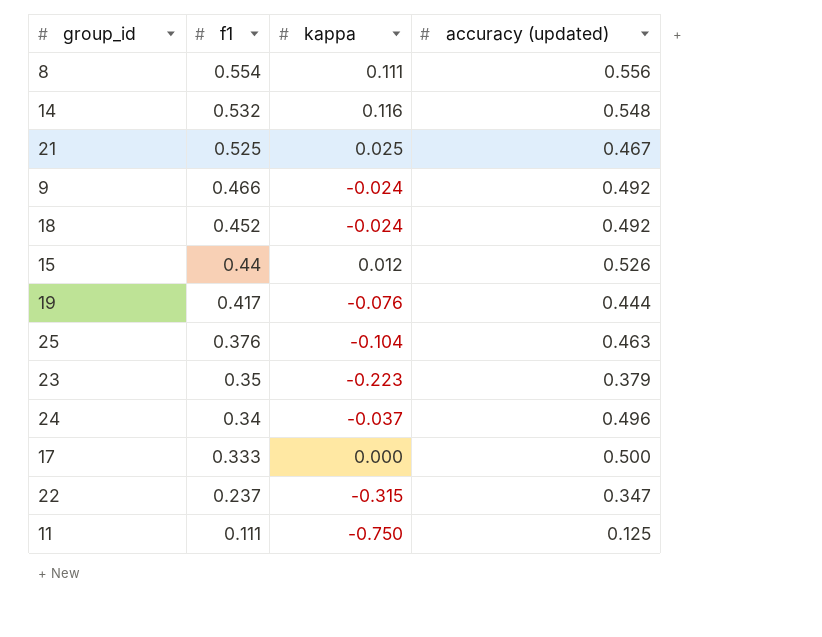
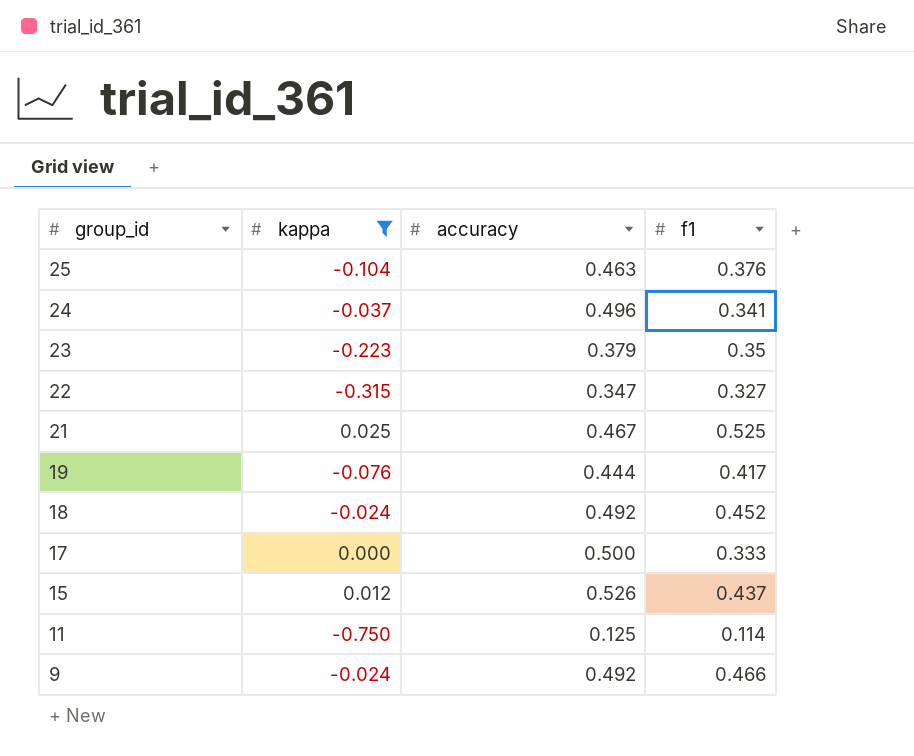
filter: none -> kappa <= 0.025
row order: f1 descending -> group_id descending
column name: accuracy (updated) -> accuracy
column f1 | position: 2 -> 4
24 | f1: 0.34 -> 0.341
22 | f1: 0.237 -> 0.327
15 | f1: 0.44 -> 0.437
11 | f1: 0.111 -> 0.114

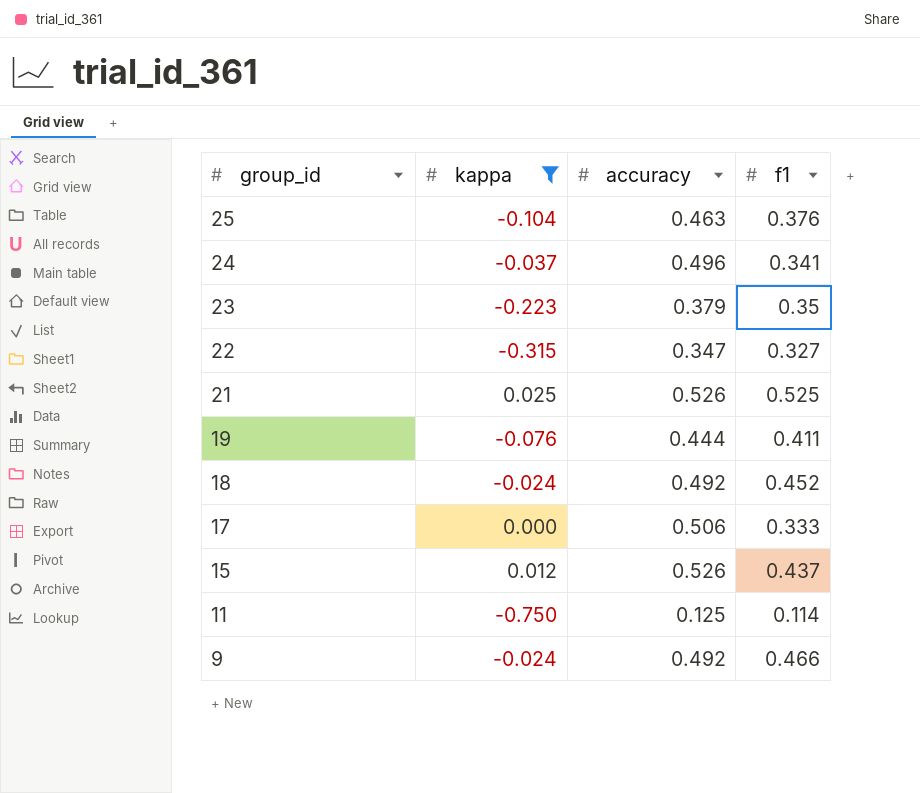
21 | accuracy: 0.467 -> 0.526
19 | f1: 0.417 -> 0.411
17 | accuracy: 0.500 -> 0.506

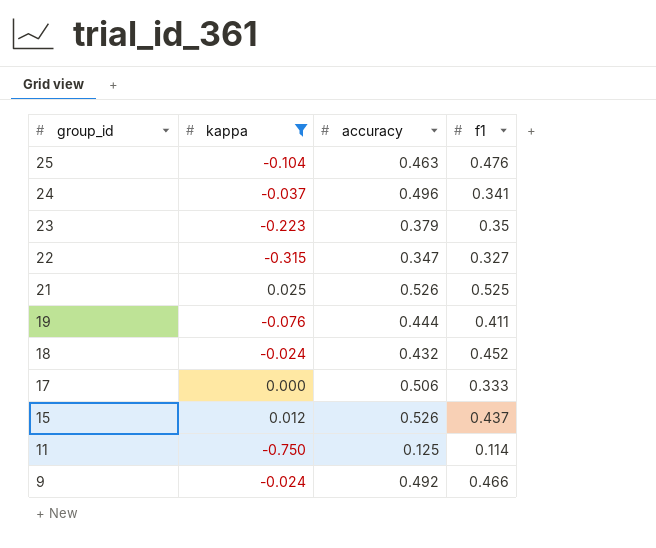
25 | f1: 0.376 -> 0.476
18 | accuracy: 0.492 -> 0.432

